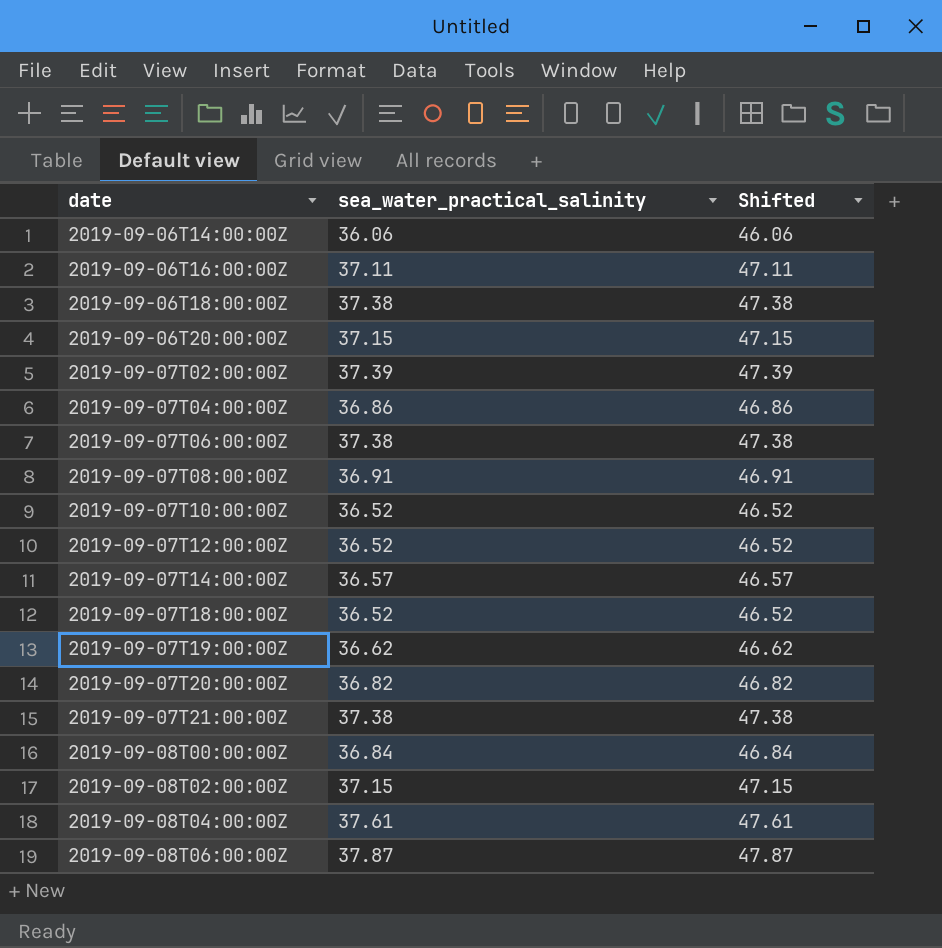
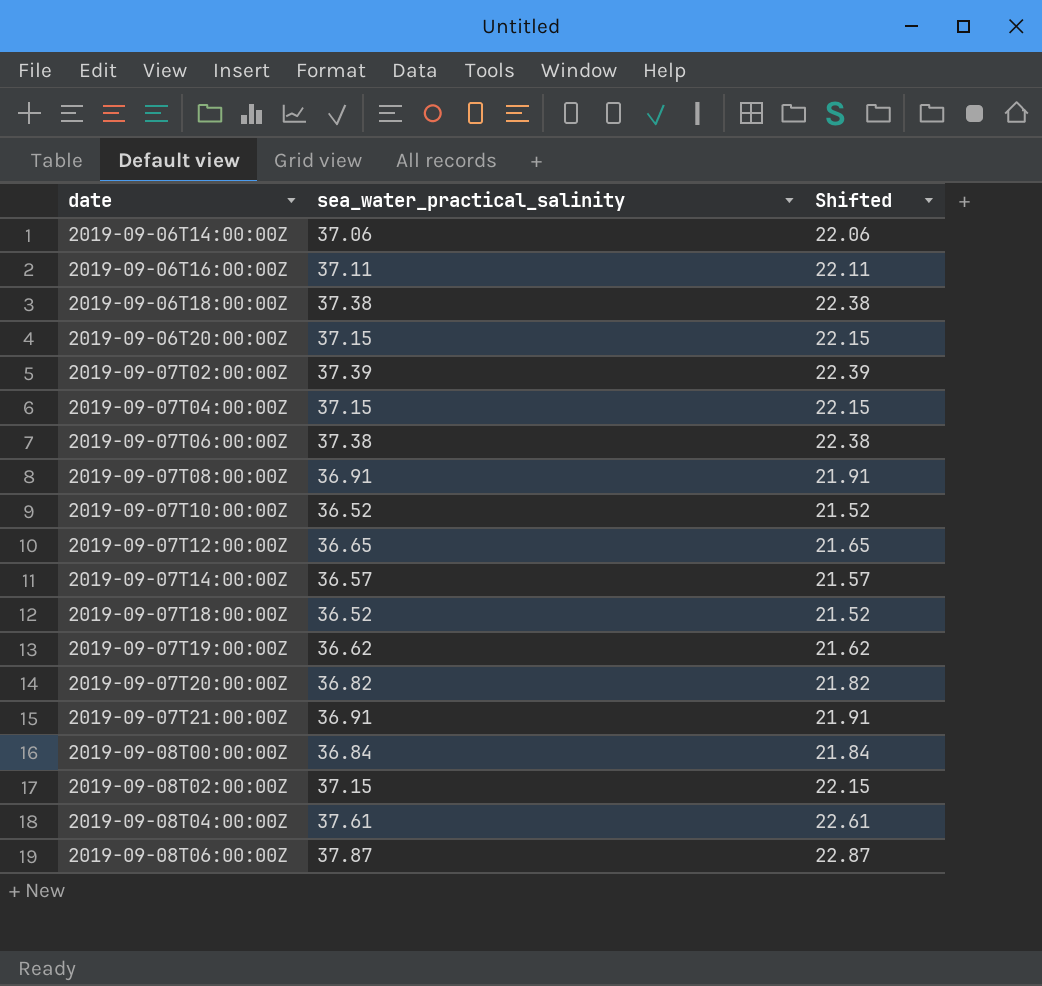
column Shifted | formula: [sea_water_practical_salinity] + 10 -> [sea_water_practical_salinity] - 15
2019-09-06T14:00:00Z | sea_water_practical_salinity: 36.06 -> 37.06
2019-09-07T04:00:00Z | sea_water_practical_salinity: 36.86 -> 37.15
2019-09-07T12:00:00Z | sea_water_practical_salinity: 36.52 -> 36.65
2019-09-07T21:00:00Z | sea_water_practical_salinity: 37.38 -> 36.91

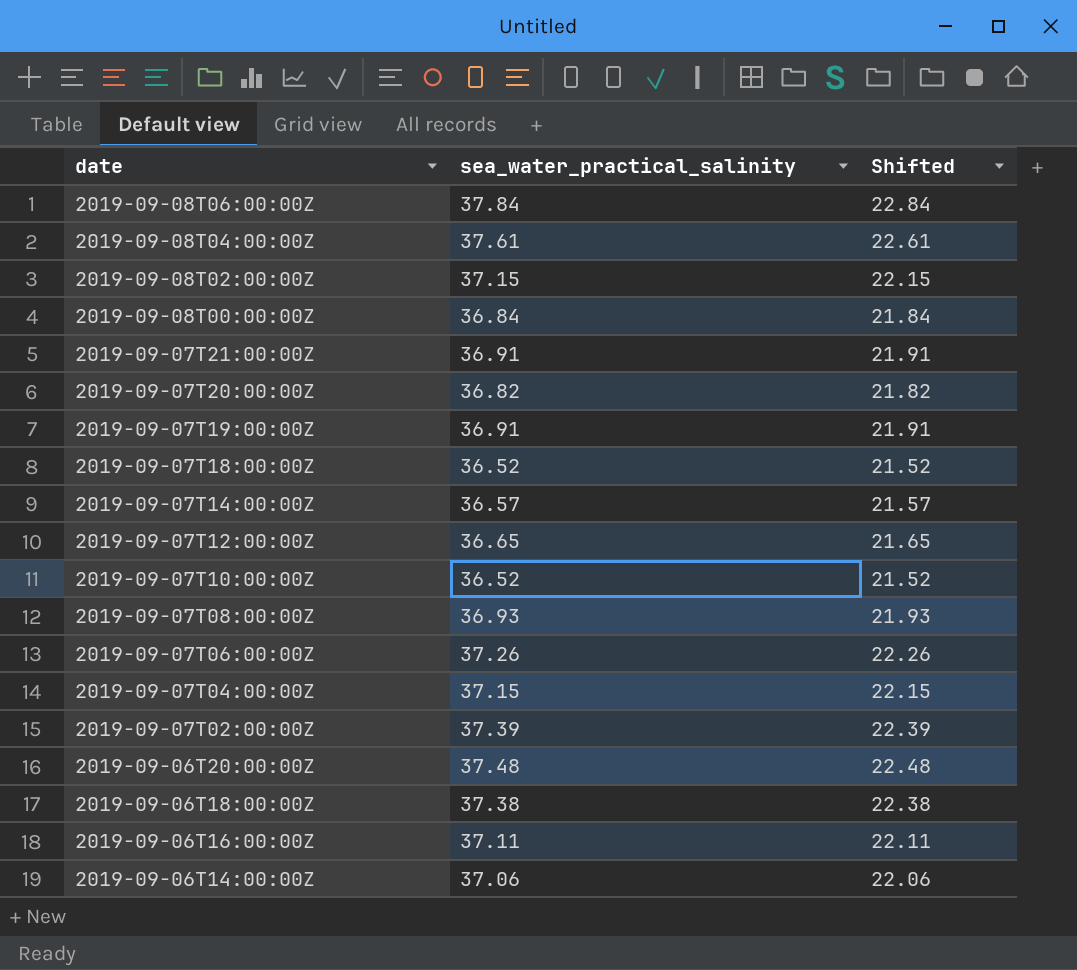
row order: date ascending -> date descending
2019-09-08T06:00:00Z | sea_water_practical_salinity: 37.87 -> 37.84
2019-09-08T06:00:00Z | Shifted: 22.87 -> 22.84
2019-09-07T19:00:00Z | sea_water_practical_salinity: 36.62 -> 36.91
2019-09-07T19:00:00Z | Shifted: 21.62 -> 21.91
2019-09-07T08:00:00Z | sea_water_practical_salinity: 36.91 -> 36.93
2019-09-07T08:00:00Z | Shifted: 21.91 -> 21.93
2019-09-07T06:00:00Z | sea_water_practical_salinity: 37.38 -> 37.26
2019-09-07T06:00:00Z | Shifted: 22.38 -> 22.26
2019-09-06T20:00:00Z | sea_water_practical_salinity: 37.15 -> 37.48
2019-09-06T20:00:00Z | Shifted: 22.15 -> 22.48

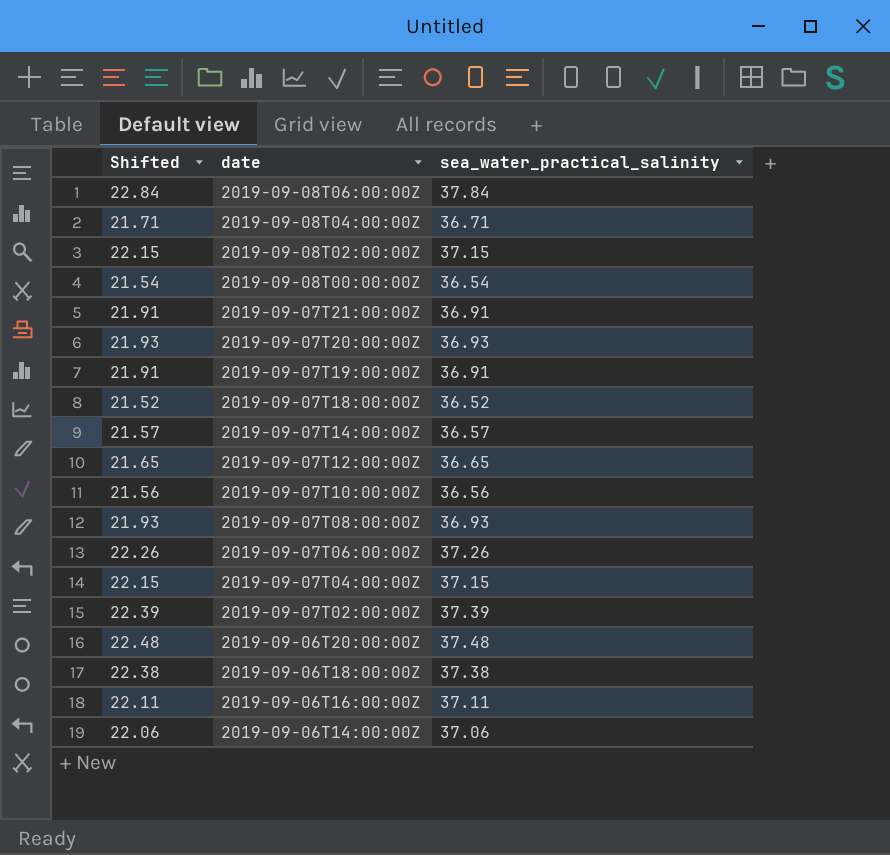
column Shifted | position: 3 -> 1
2019-09-08T04:00:00Z | Shifted: 22.61 -> 21.71
2019-09-08T04:00:00Z | sea_water_practical_salinity: 37.61 -> 36.71
2019-09-08T00:00:00Z | Shifted: 21.84 -> 21.54
2019-09-08T00:00:00Z | sea_water_practical_salinity: 36.84 -> 36.54
2019-09-07T20:00:00Z | Shifted: 21.82 -> 21.93
2019-09-07T20:00:00Z | sea_water_practical_salinity: 36.82 -> 36.93
2019-09-07T10:00:00Z | Shifted: 21.52 -> 21.56
2019-09-07T10:00:00Z | sea_water_practical_salinity: 36.52 -> 36.56

